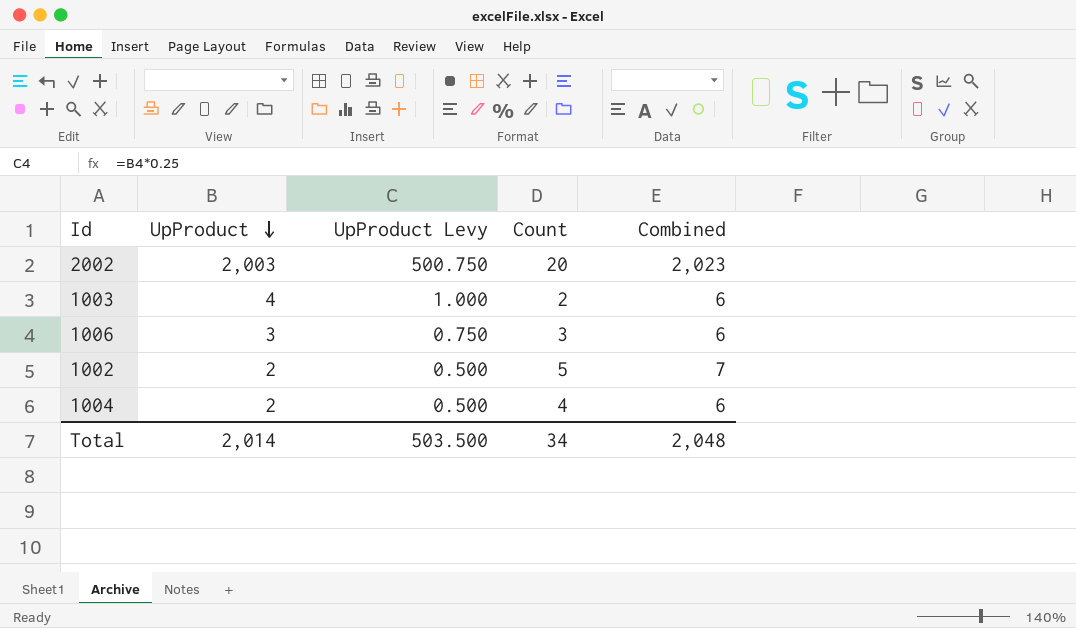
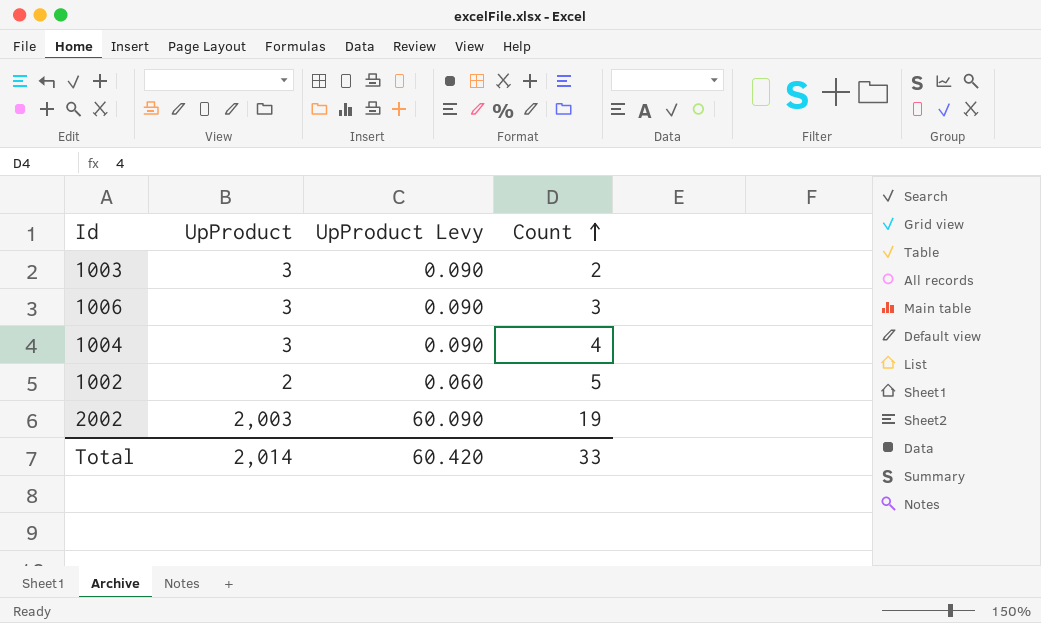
row order: UpProduct descending -> Count ascending
column Combined | formula: [UpProduct] + [Count] -> none
column UpProduct Levy | formula: [UpProduct] * 0.25 -> [UpProduct] * 0.03
1003 | UpProduct: 4 -> 3
1004 | UpProduct: 2 -> 3
2002 | Count: 20 -> 19
Total | UpProduct Levy: 503.500 -> 60.420
Total | Count: 34 -> 33

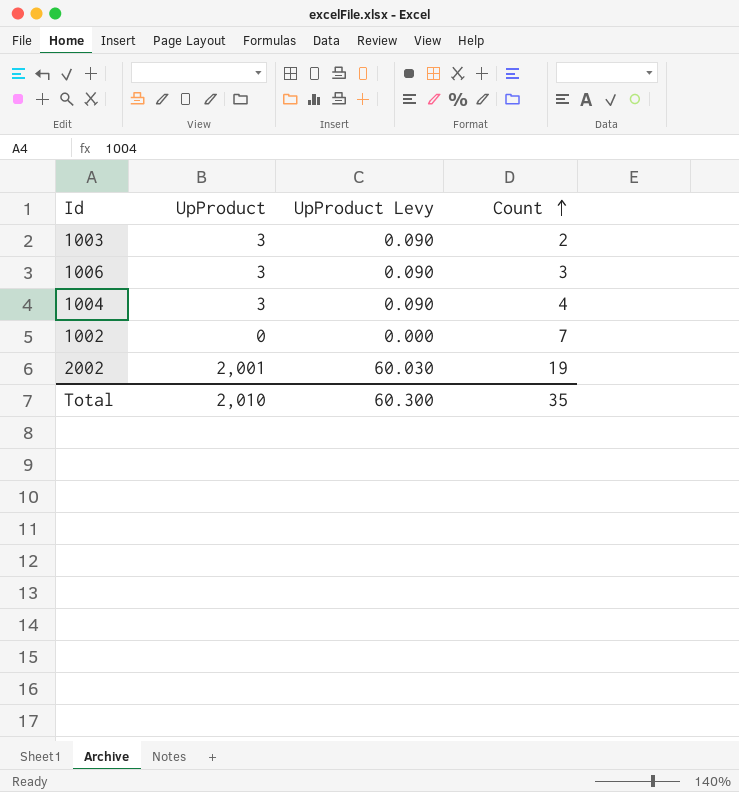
1002 | UpProduct: 2 -> 0
1002 | UpProduct Levy: 0.060 -> 0.000
1002 | Count: 5 -> 7
2002 | UpProduct: 2,003 -> 2,001
2002 | UpProduct Levy: 60.090 -> 60.030
Total | UpProduct: 2,014 -> 2,010
Total | UpProduct Levy: 60.420 -> 60.300
Total | Count: 33 -> 35

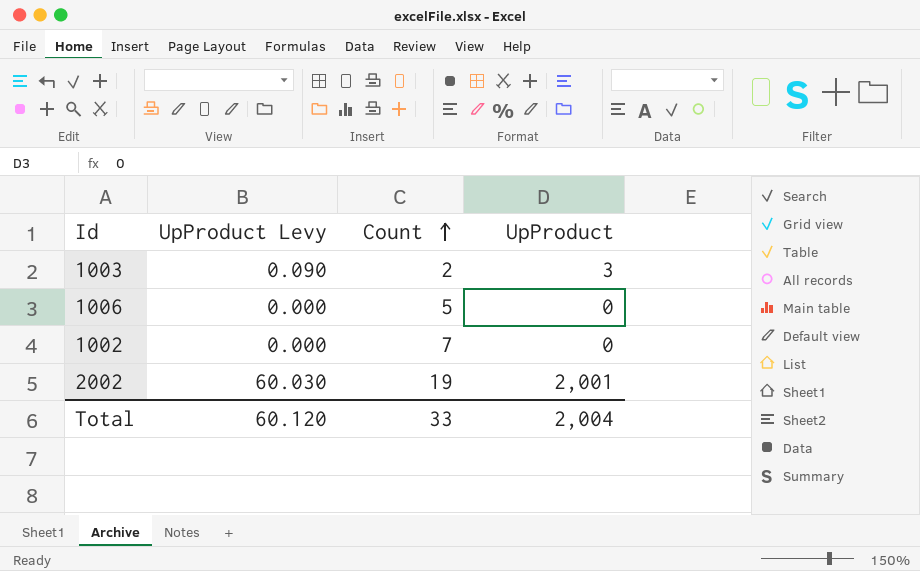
column UpProduct | position: 2 -> 4
row 1004: 3 | 0.090 | 4 -> none
1006 | UpProduct Levy: 0.090 -> 0.000
1006 | Count: 3 -> 5
1006 | UpProduct: 3 -> 0
Total | UpProduct Levy: 60.300 -> 60.120
Total | Count: 35 -> 33
Total | UpProduct: 2,010 -> 2,004

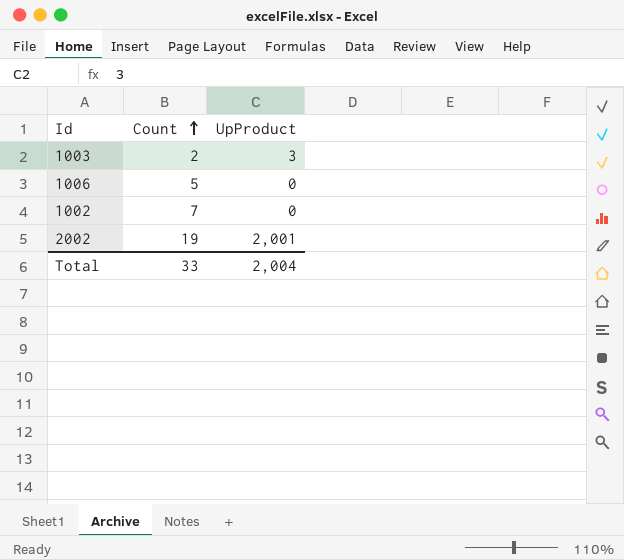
column UpProduct Levy | formula: [UpProduct] * 0.03 -> none

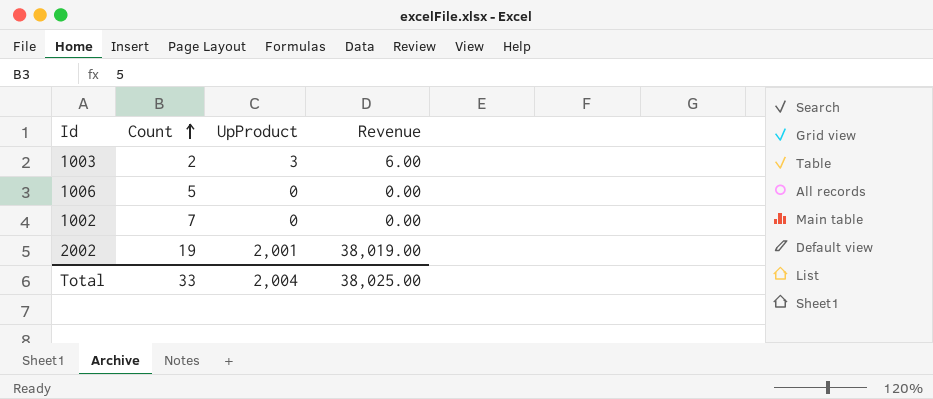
column Revenue | formula: none -> [Count] * [UpProduct]

